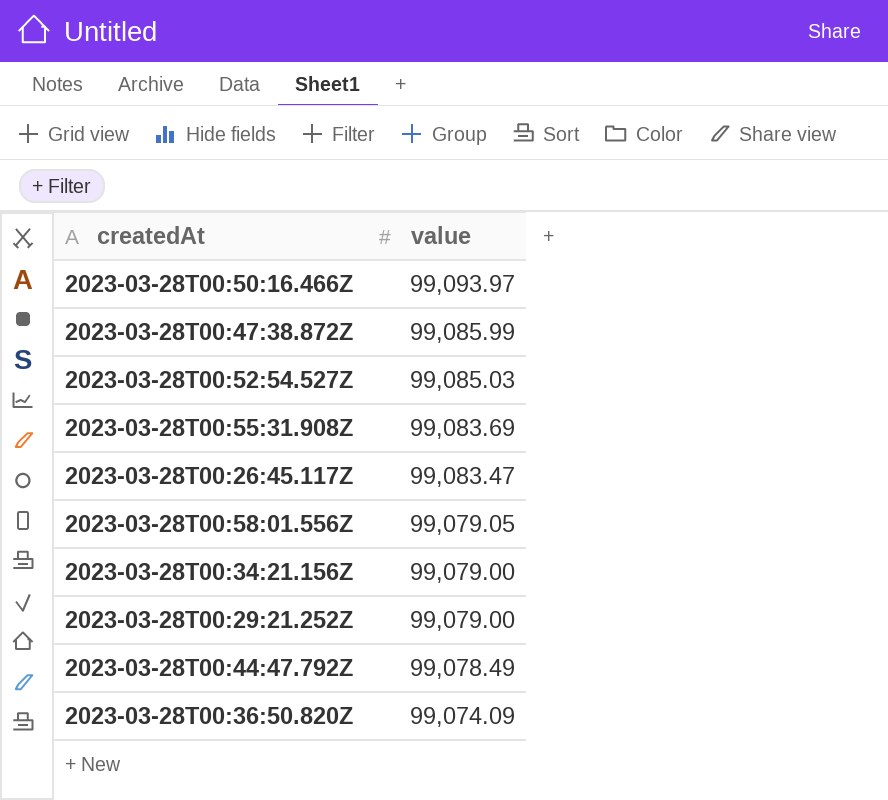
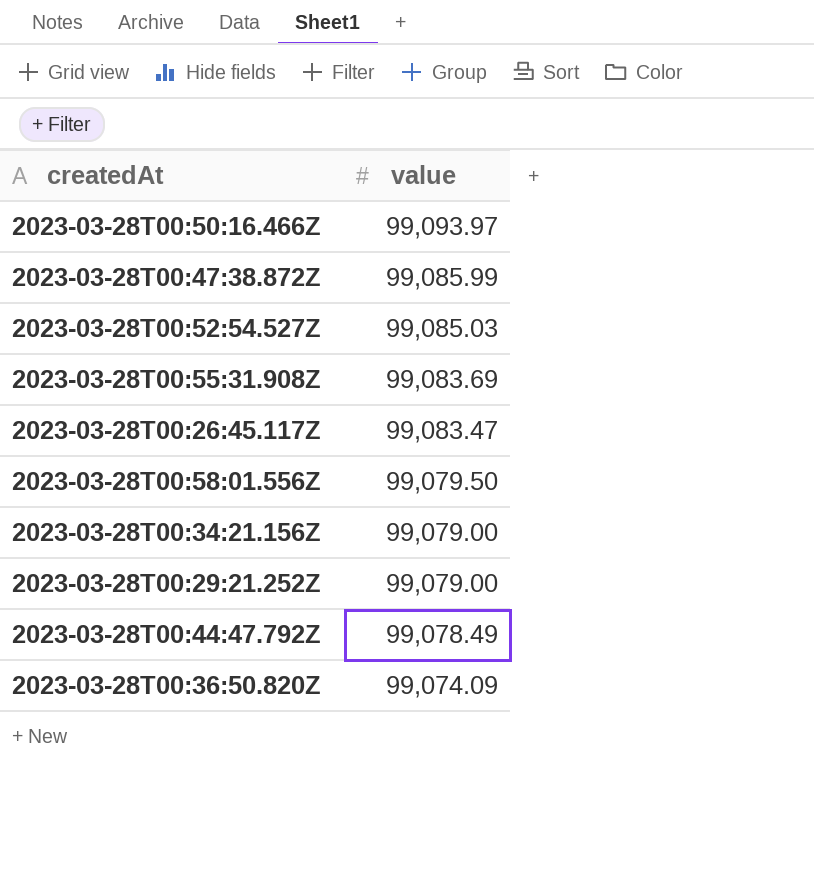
2023-03-28T00:58:01.556Z | value: 99,079.05 -> 99,079.50

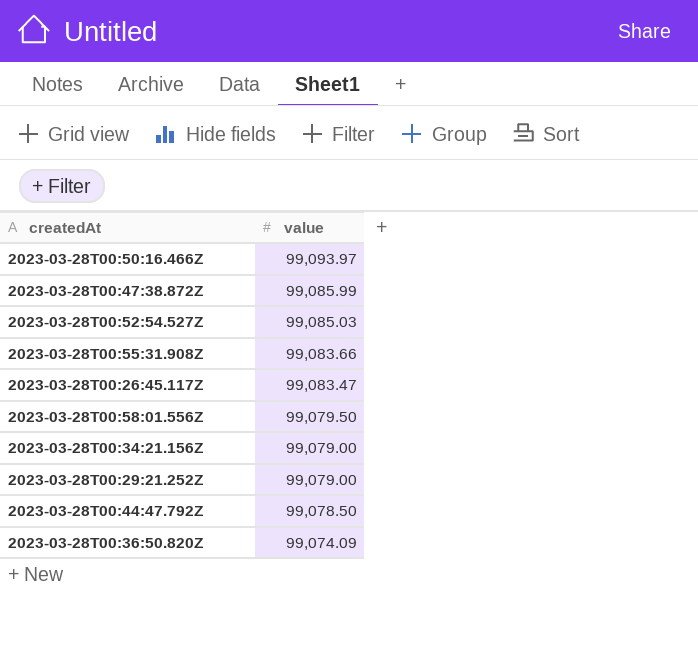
2023-03-28T00:55:31.908Z | value: 99,083.69 -> 99,083.66
2023-03-28T00:44:47.792Z | value: 99,078.49 -> 99,078.50

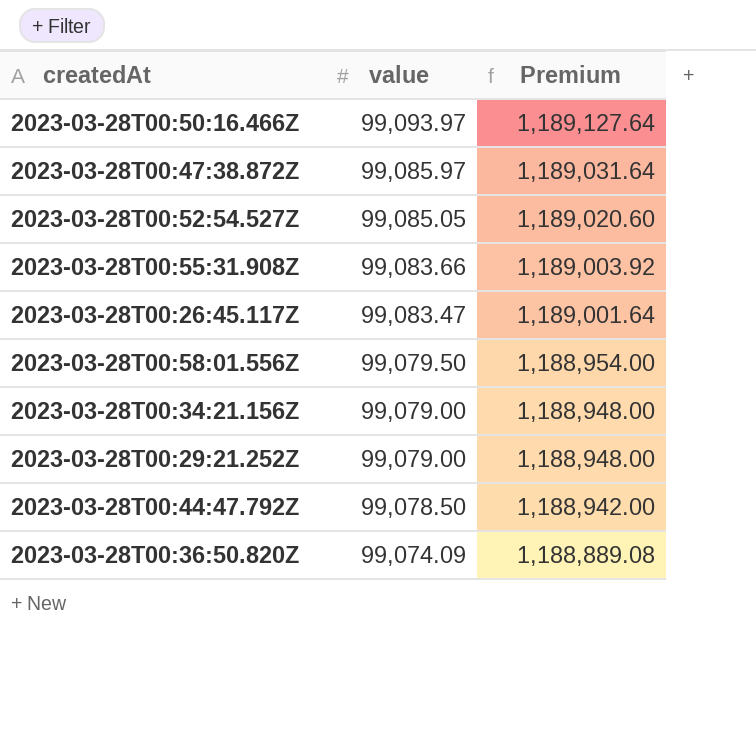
column Premium | formula: none -> [value] * 12
2023-03-28T00:47:38.872Z | value: 99,085.99 -> 99,085.97
2023-03-28T00:52:54.527Z | value: 99,085.03 -> 99,085.05

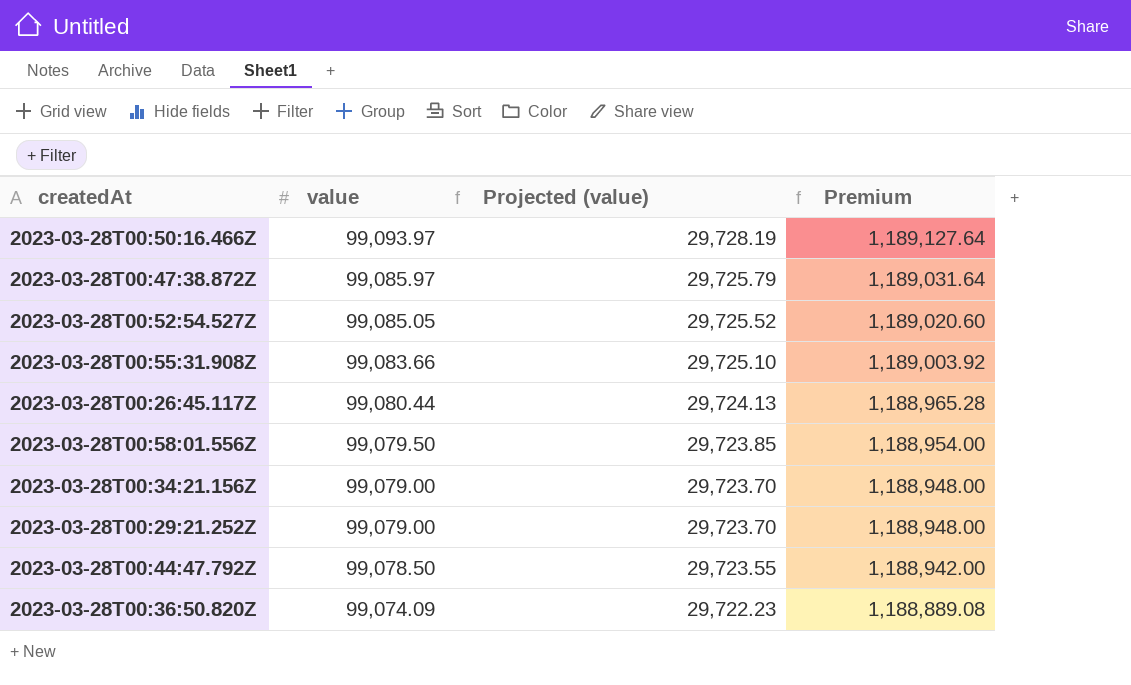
column Projected (value) | formula: none -> [value] * 0.3
2023-03-28T00:26:45.117Z | value: 99,083.47 -> 99,080.44
2023-03-28T00:26:45.117Z | Premium: 1,189,001.64 -> 1,188,965.28

